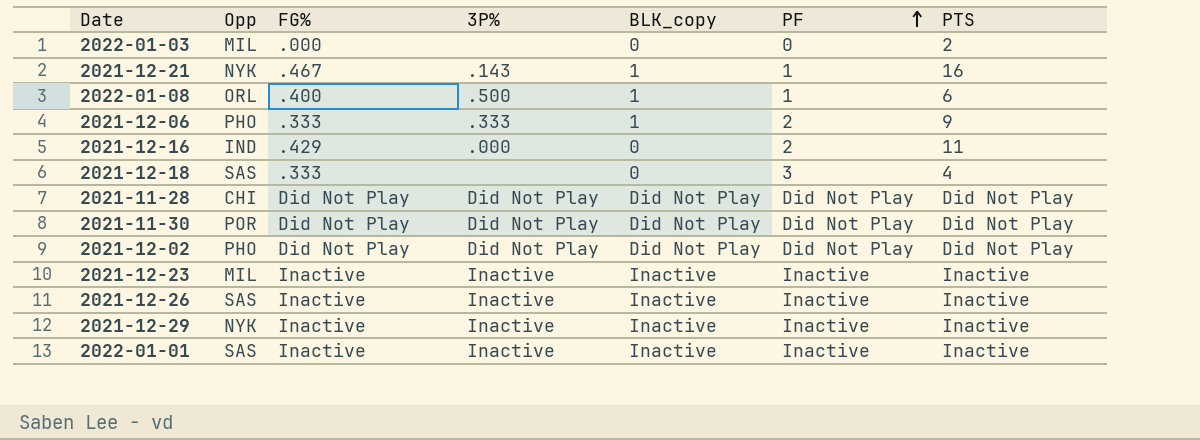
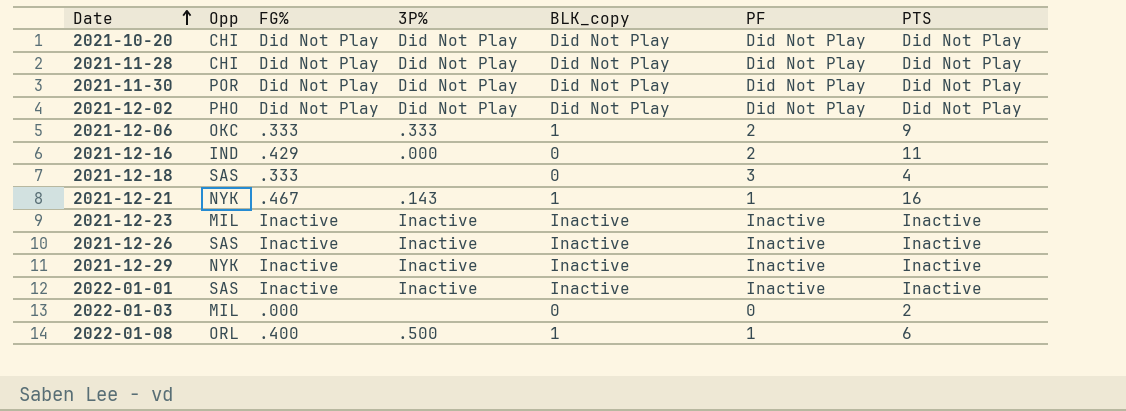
row order: PF ascending -> Date ascending
row 2021-10-20: none -> CHI | Did Not Play | Did Not Play | Did Not Play | Did Not Play | Did Not Play
2021-12-06 | Opp: PHO -> OKC

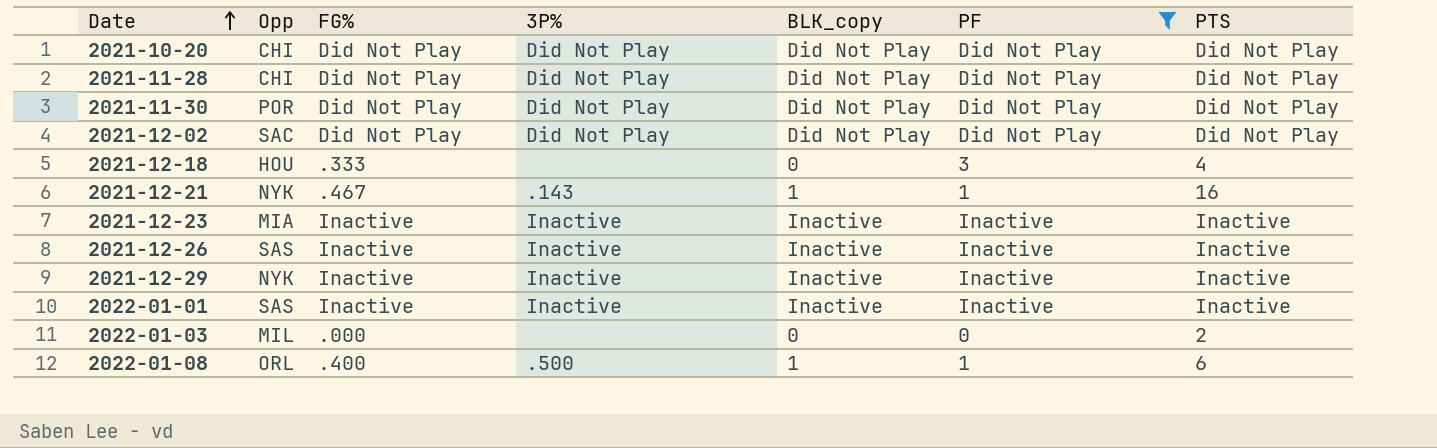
filter: none -> PF != 2
2021-12-02 | Opp: PHO -> SAC
2021-12-18 | Opp: SAS -> HOU
2021-12-23 | Opp: MIL -> MIA

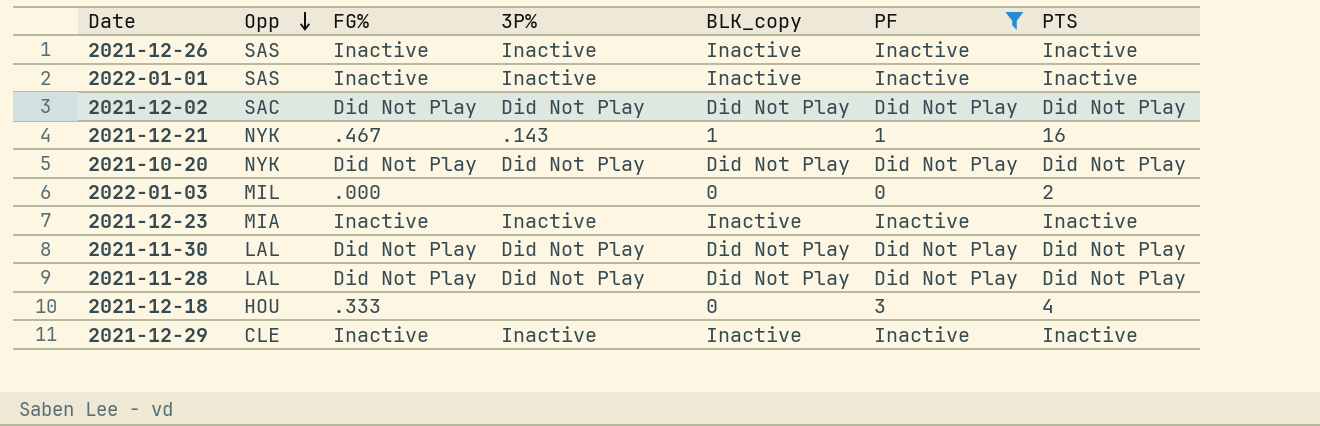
row order: Date ascending -> Opp descending
row 2022-01-08: ORL | .400 | .500 | 1 | 1 | 6 -> none
2021-10-20 | Opp: CHI -> NYK
2021-11-30 | Opp: POR -> LAL
2021-11-28 | Opp: CHI -> LAL
2021-12-29 | Opp: NYK -> CLE

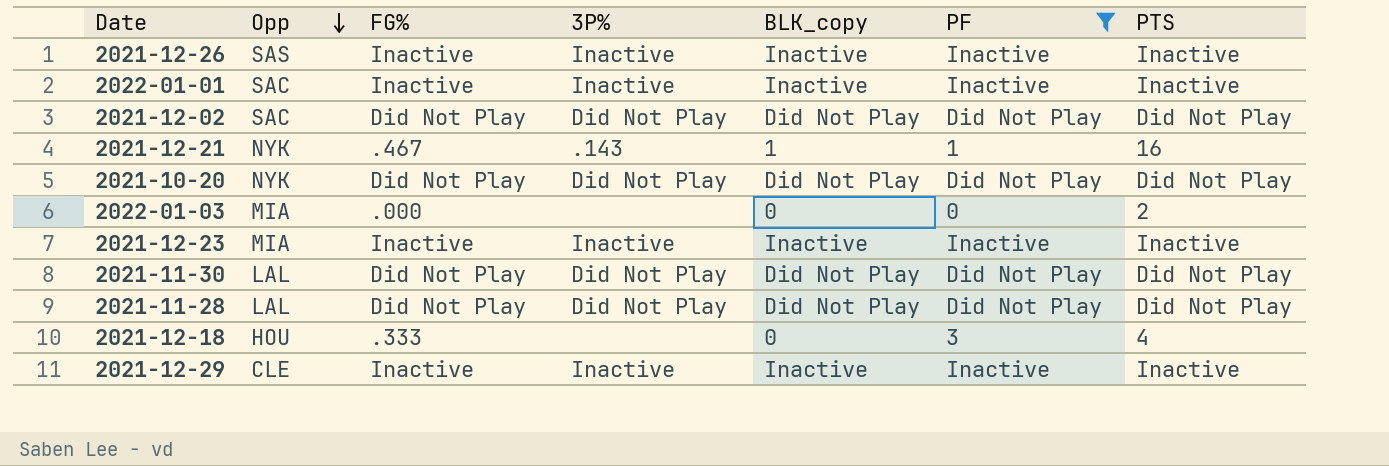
2022-01-01 | Opp: SAS -> SAC
2022-01-03 | Opp: MIL -> MIA

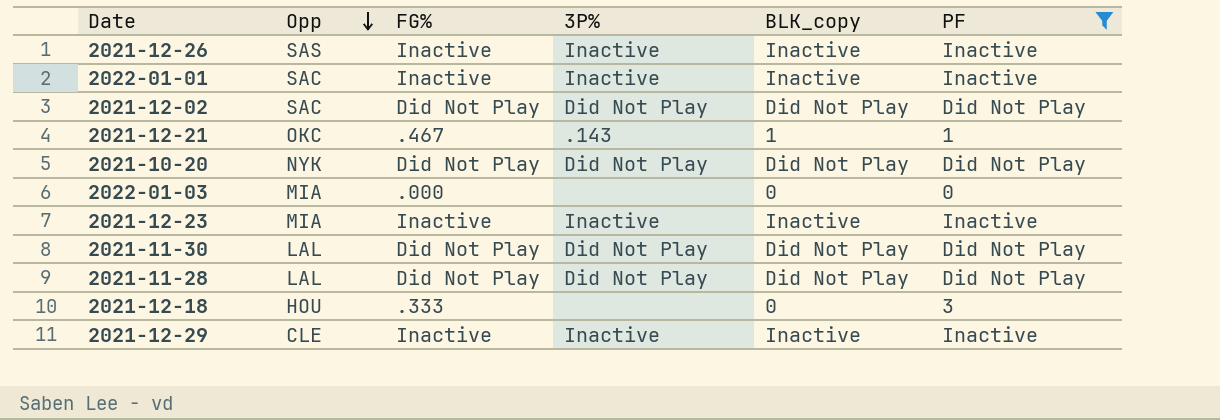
column PTS | position: 7 -> none
2021-12-21 | Opp: NYK -> OKC

